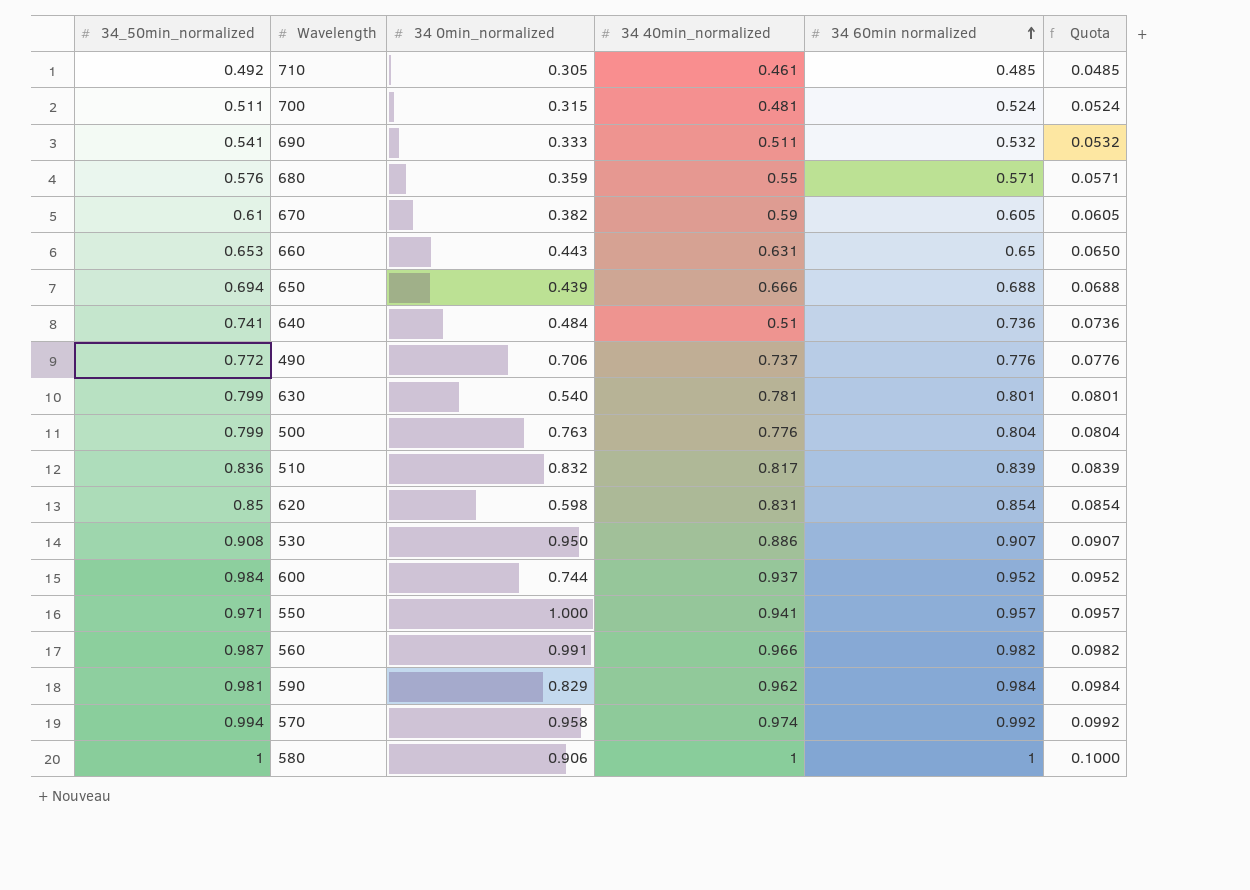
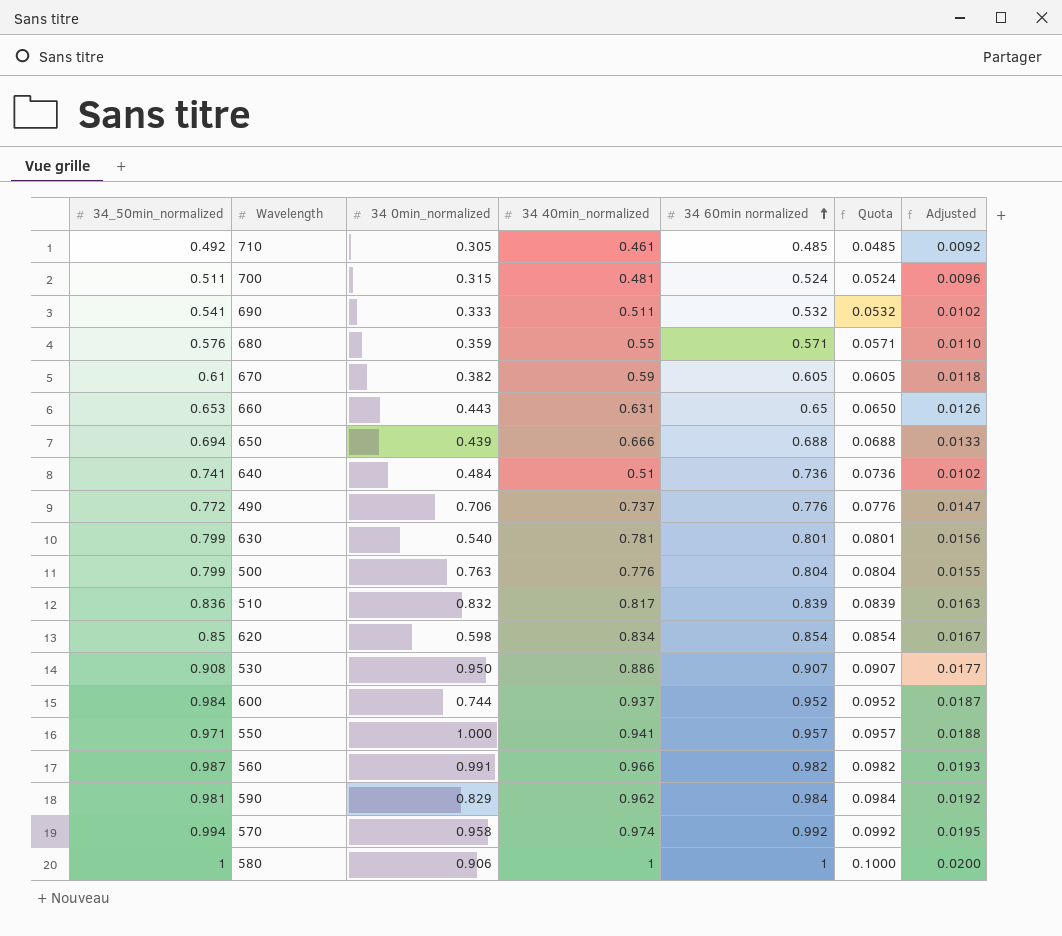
column Adjusted | formula: none -> [34 40min_normalized] * 0.02
620 | 34 40min_normalized: 0.831 -> 0.834

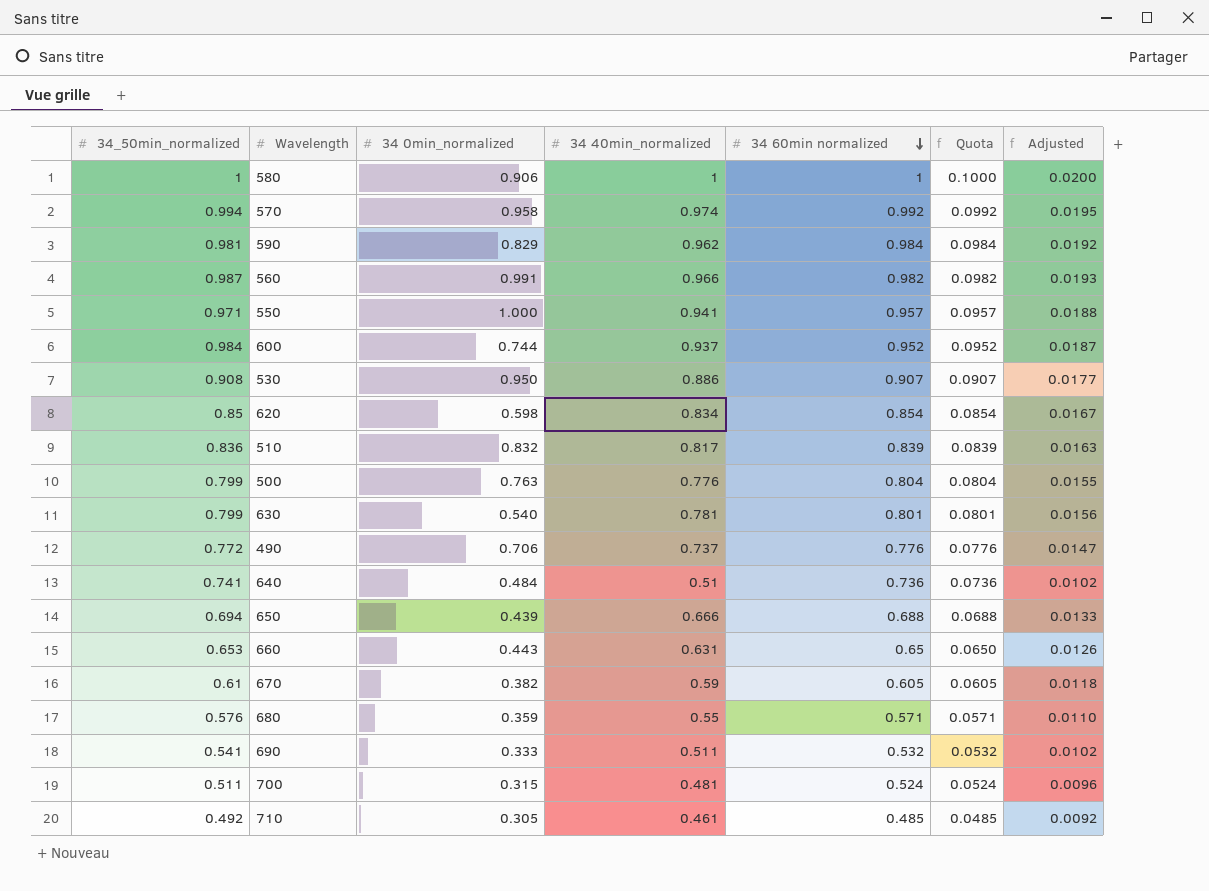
row order: 34 60min normalized ascending -> 34 60min normalized descending

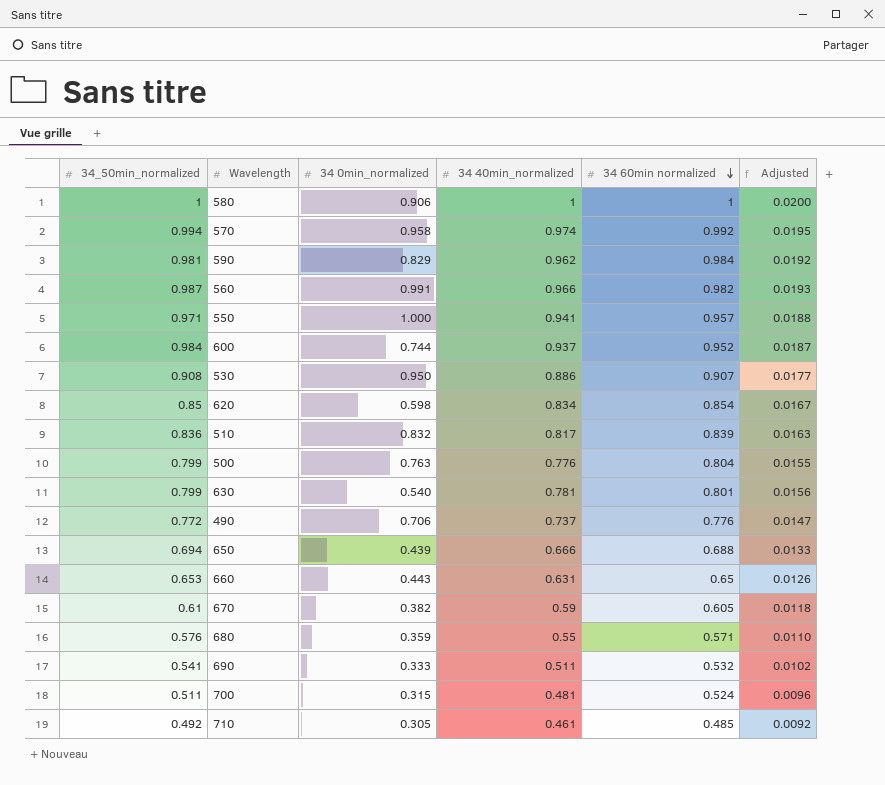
column Quota | formula: [34 60min normalized] * 0.1 -> none
row 640: 0.741 | 0.484 | 0.51 | 0.736 | 0.0736 | 0.0102 -> none

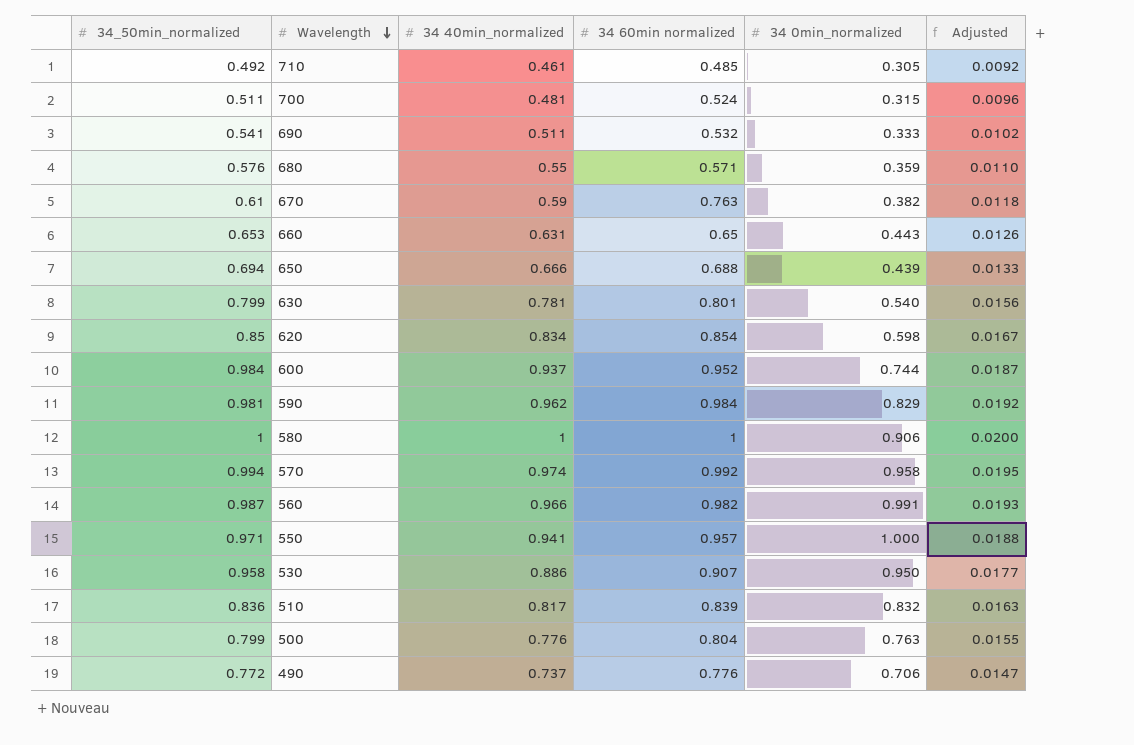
row order: 34 60min normalized descending -> Wavelength descending
column 34 0min_normalized | position: 3 -> 5
670 | 34 60min normalized: 0.605 -> 0.763
530 | 34_50min_normalized: 0.908 -> 0.958

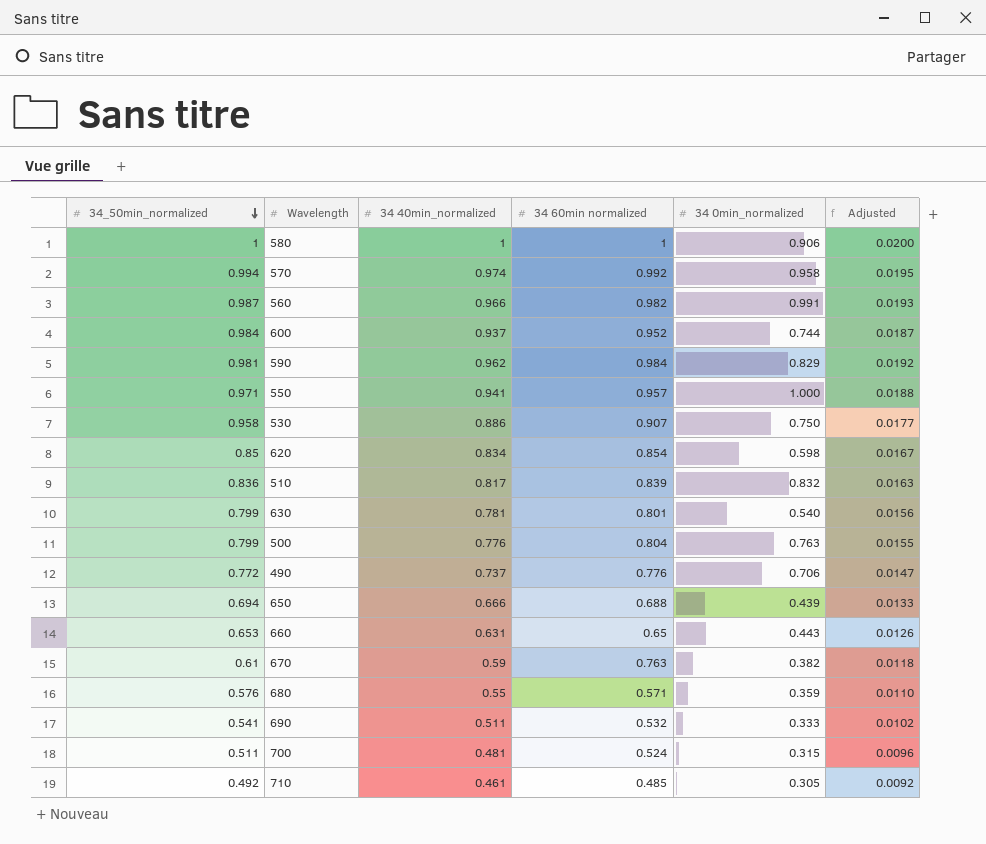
row order: Wavelength descending -> 34_50min_normalized descending
530 | 34 0min_normalized: 0.950 -> 0.750

